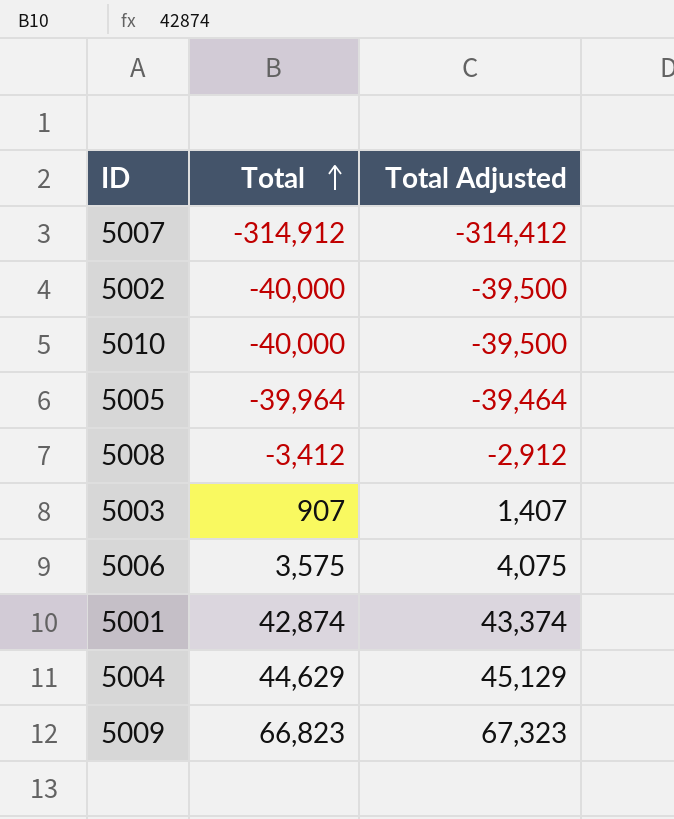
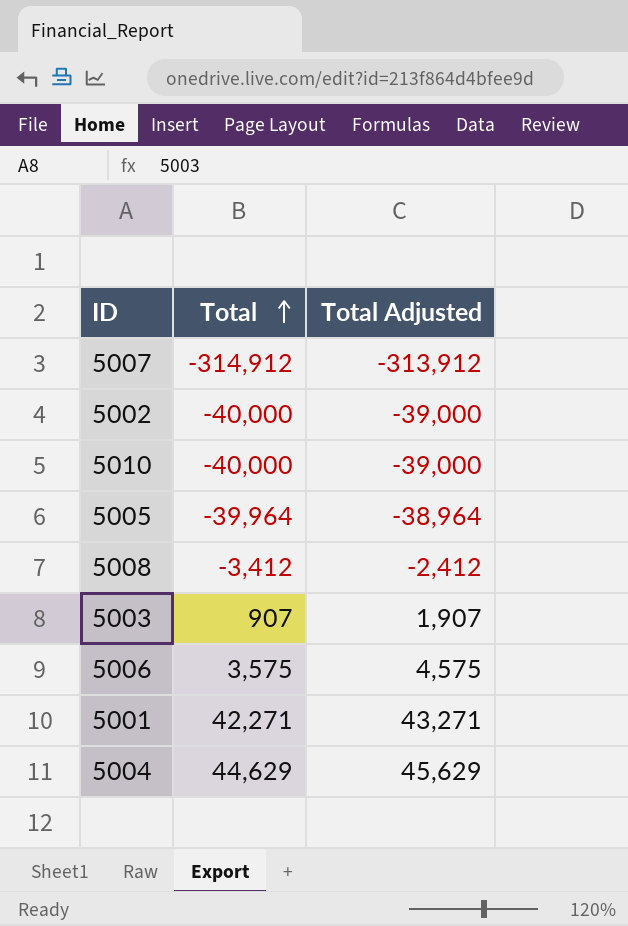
column Total Adjusted | formula: [Total] + 500 -> [Total] + 1000
row 5009: 66,823 | 67,323 -> none
5001 | Total: 42,874 -> 42,271

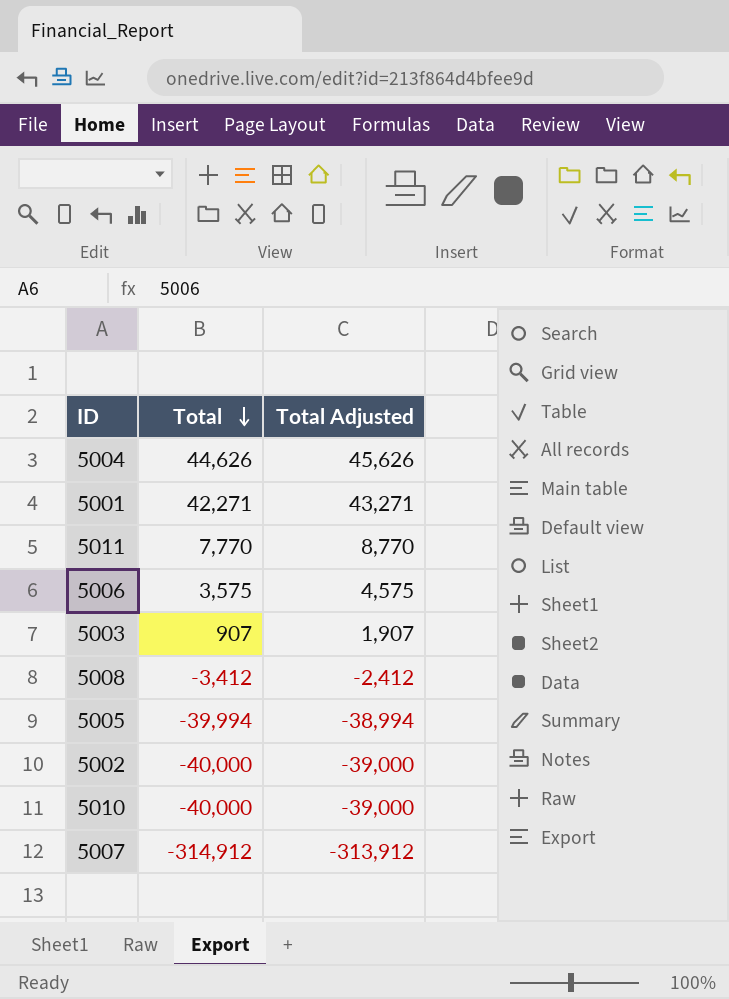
row order: Total ascending -> Total descending
5004 | Total: 44,629 -> 44,626
5004 | Total Adjusted: 45,629 -> 45,626
row 5011: none -> 7,770 | 8,770
5005 | Total: -39,964 -> -39,994
5005 | Total Adjusted: -38,964 -> -38,994

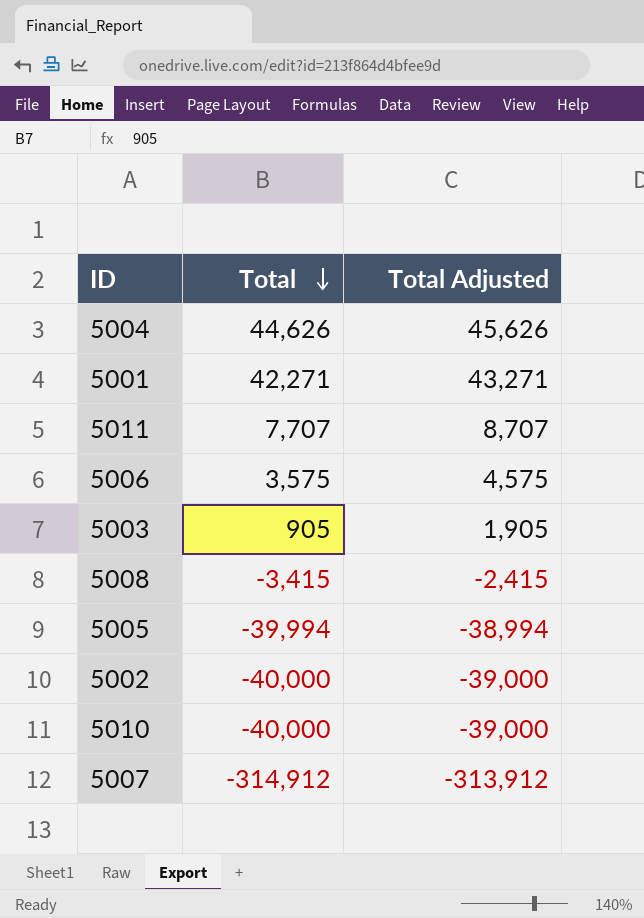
5011 | Total: 7,770 -> 7,707
5011 | Total Adjusted: 8,770 -> 8,707
5003 | Total: 907 -> 905
5003 | Total Adjusted: 1,907 -> 1,905
5008 | Total: -3,412 -> -3,415
5008 | Total Adjusted: -2,412 -> -2,415

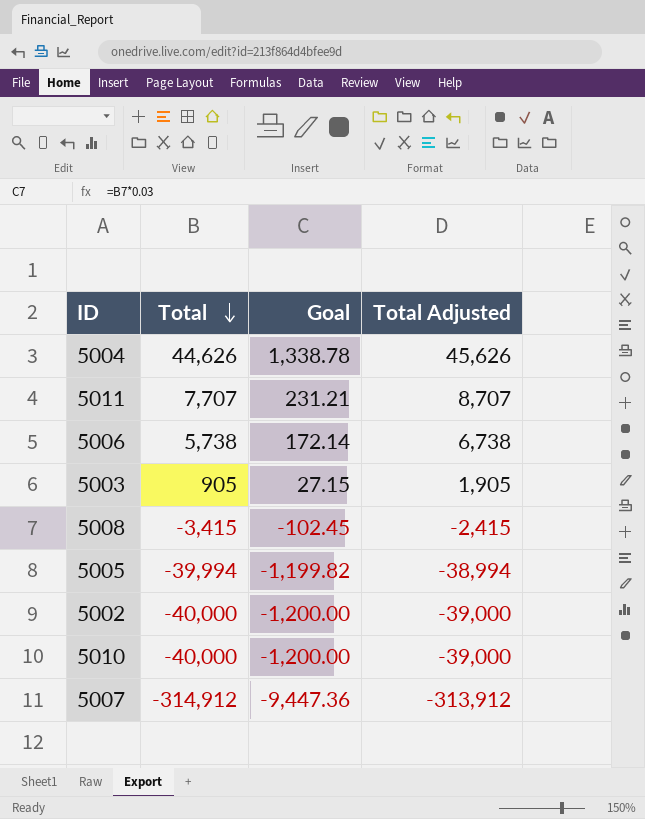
column Goal | formula: none -> [Total] * 0.03
row 5001: 42,271 | 43,271 -> none
5006 | Total: 3,575 -> 5,738
5006 | Total Adjusted: 4,575 -> 6,738

